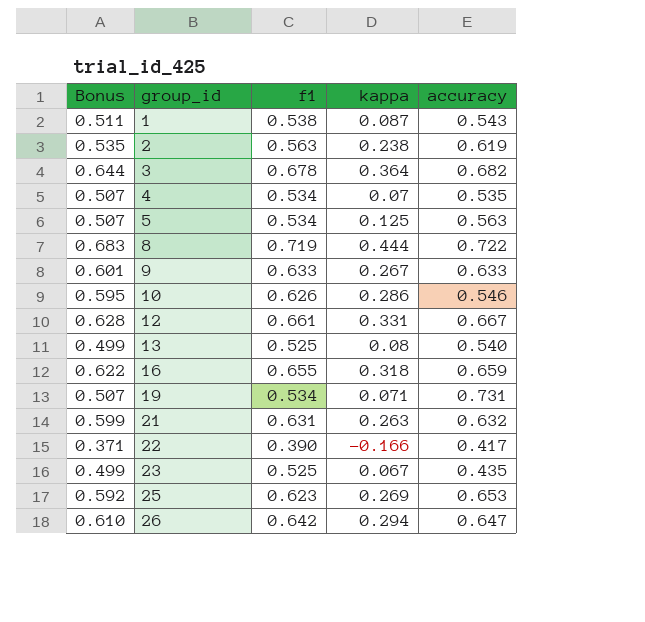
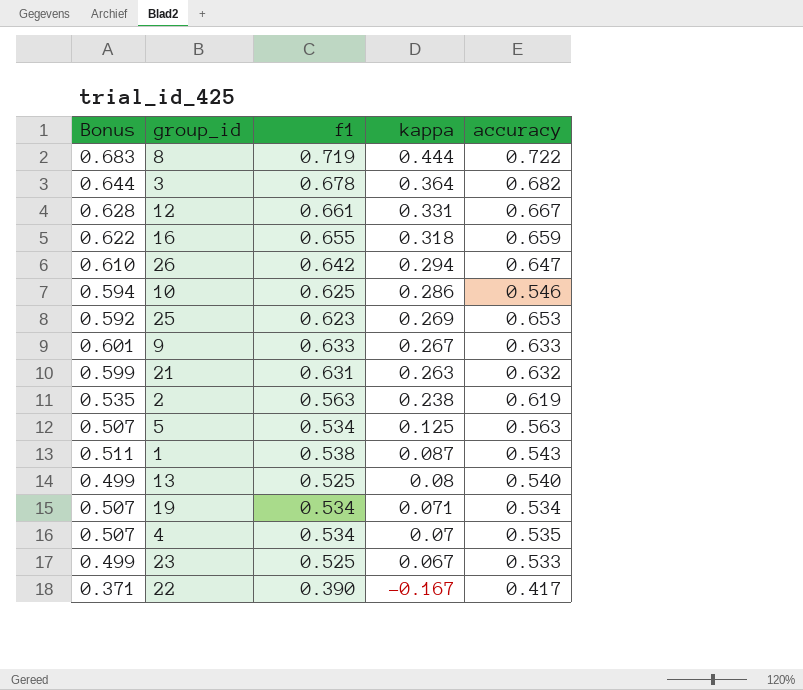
row order: group_id ascending -> kappa descending
10 | Bonus: 0.595 -> 0.594
10 | f1: 0.626 -> 0.625
19 | accuracy: 0.731 -> 0.534
23 | accuracy: 0.435 -> 0.533
22 | kappa: -0.166 -> -0.167

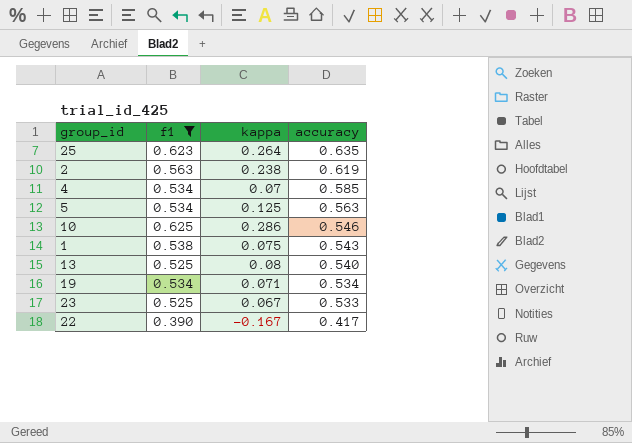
filter: none -> f1 <= 0.625
row order: kappa descending -> accuracy descending
column Bonus | formula: [f1] * 0.95 -> none
25 | kappa: 0.269 -> 0.264
25 | accuracy: 0.653 -> 0.635
4 | accuracy: 0.535 -> 0.585
1 | kappa: 0.087 -> 0.075

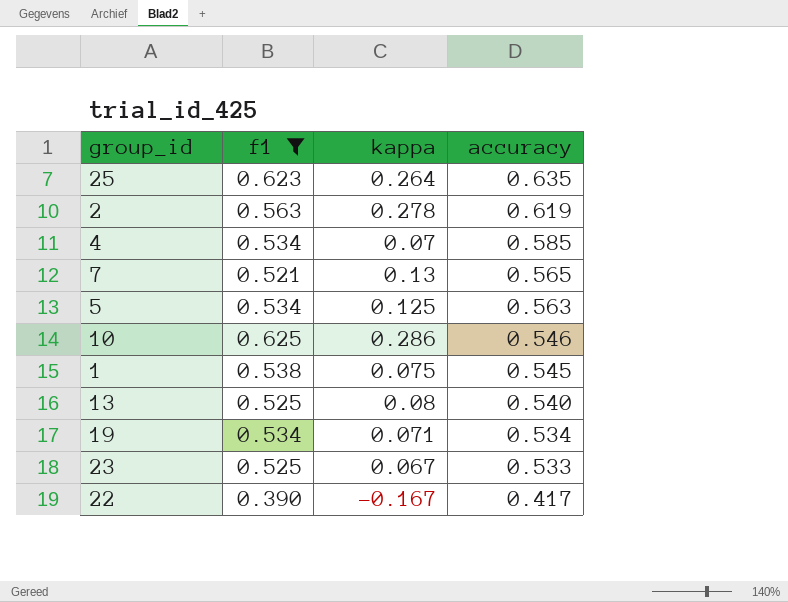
2 | kappa: 0.238 -> 0.278
row 7: none -> 0.521 | 0.13 | 0.565
1 | accuracy: 0.543 -> 0.545

